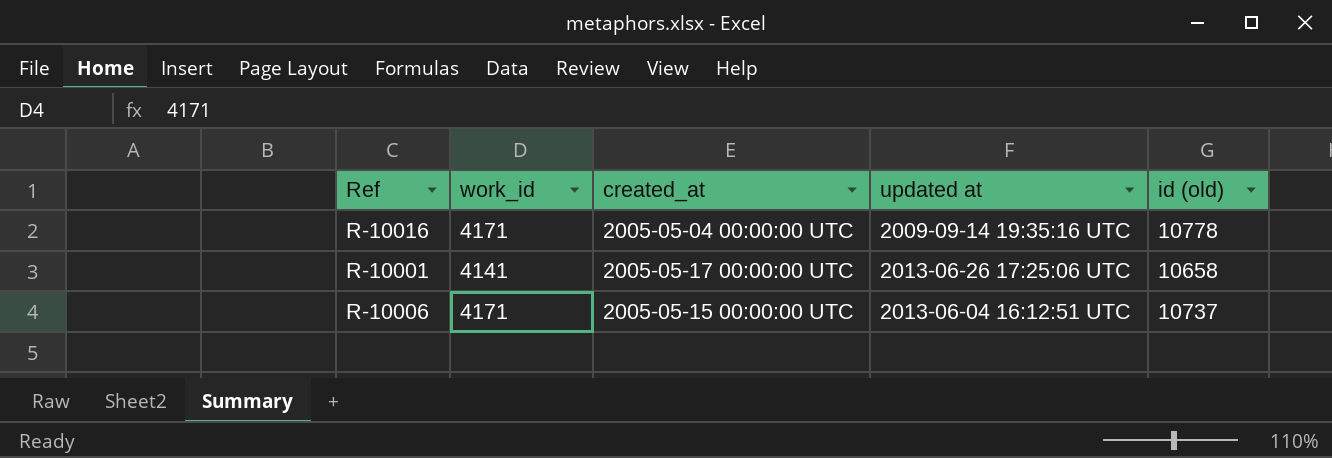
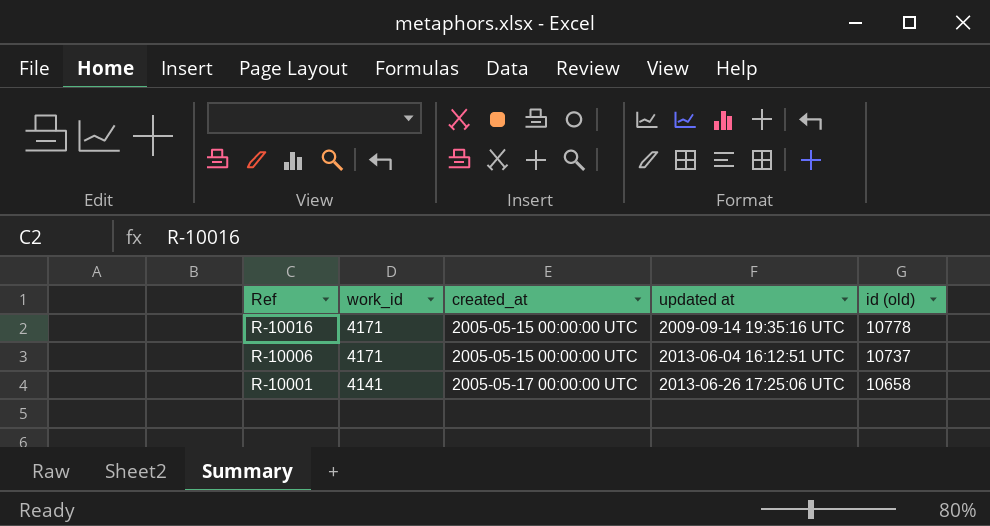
row order: none -> Ref descending
R-10016 | created_at: 2005-05-04 00:00:00 UTC -> 2005-05-15 00:00:00 UTC

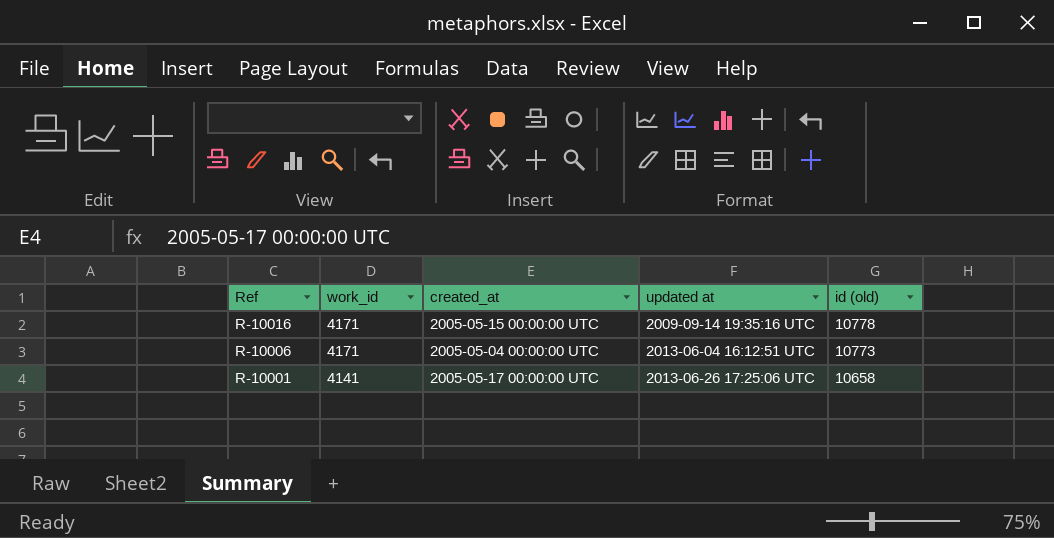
R-10006 | created_at: 2005-05-15 00:00:00 UTC -> 2005-05-04 00:00:00 UTC
R-10006 | id (old): 10737 -> 10773

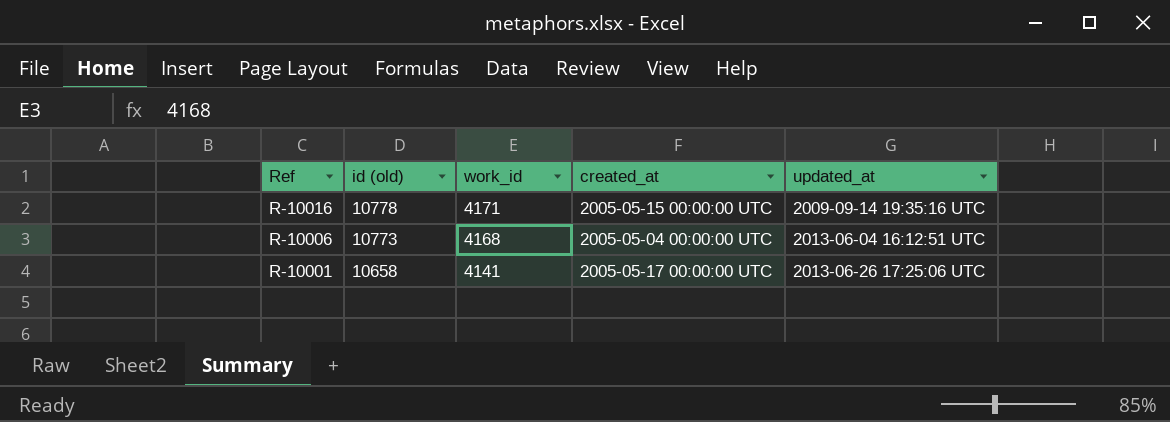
column id (old) | position: 5 -> 2
column name: updated at -> updated_at
R-10006 | work_id: 4171 -> 4168

